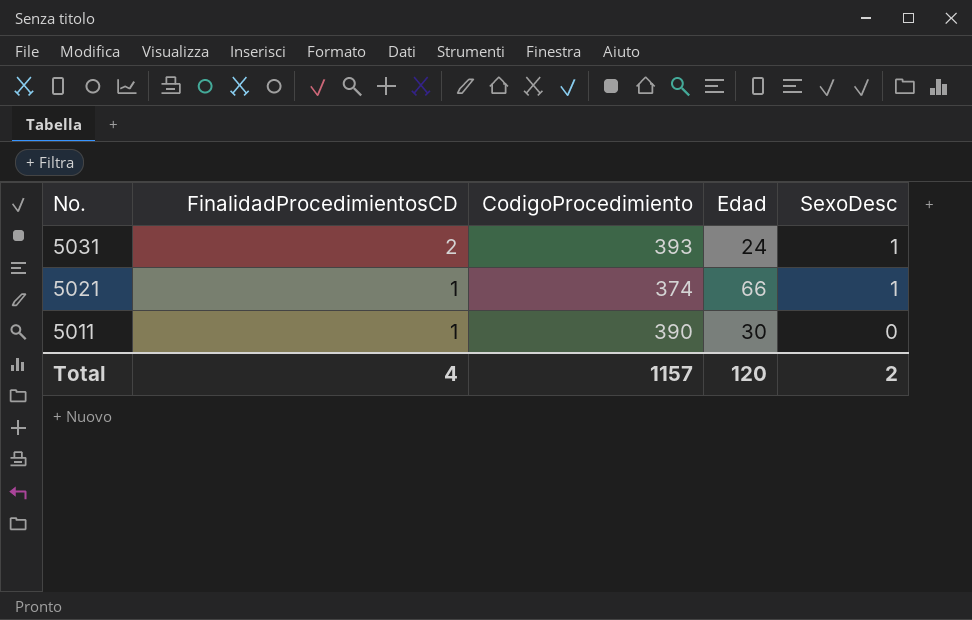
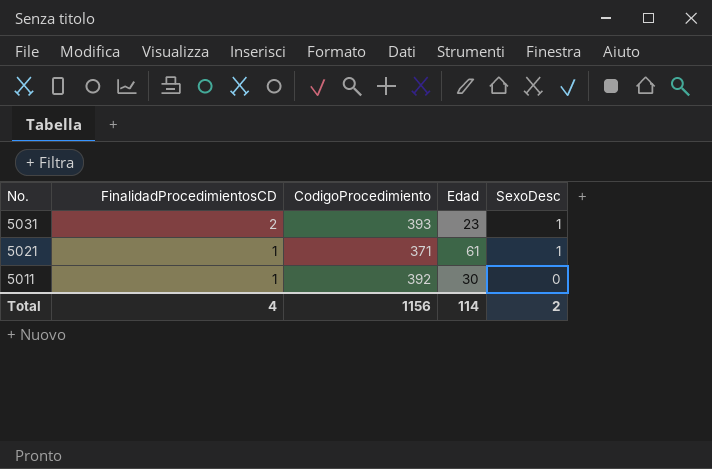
5031 | Edad: 24 -> 23
5021 | CodigoProcedimiento: 374 -> 371
5021 | Edad: 66 -> 61
5011 | CodigoProcedimiento: 390 -> 392
Total | CodigoProcedimiento: 1157 -> 1156
Total | Edad: 120 -> 114

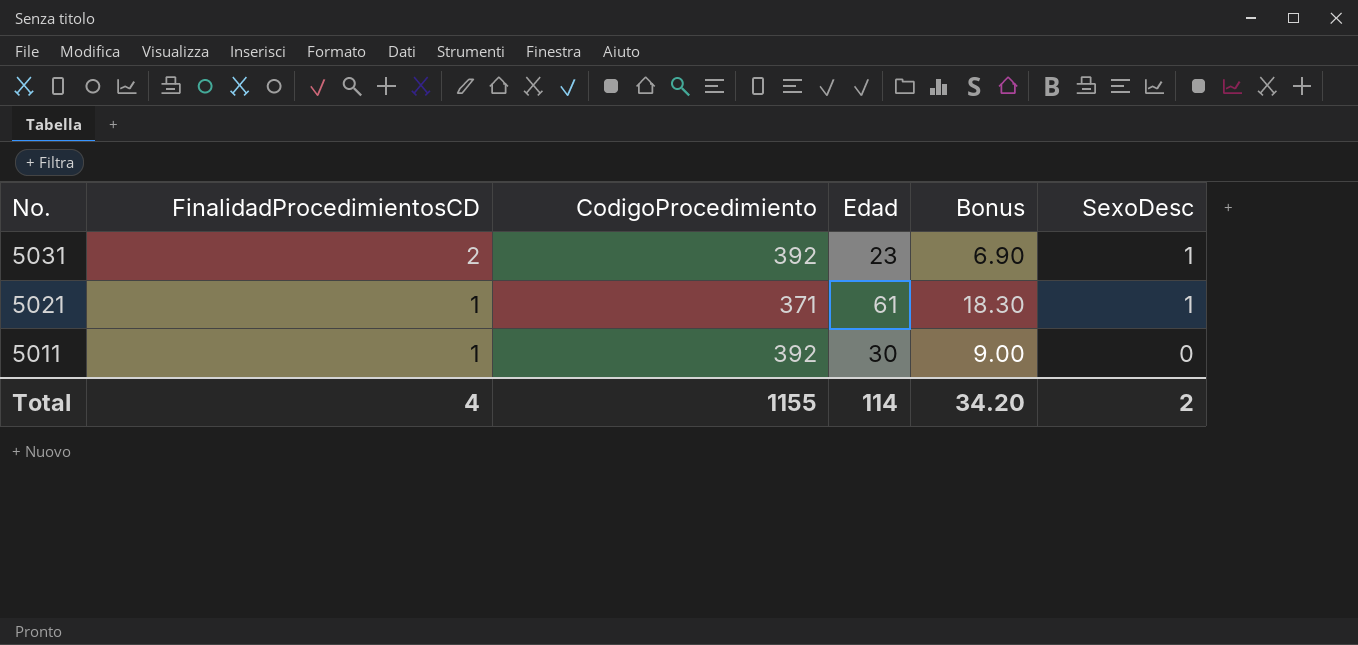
column Bonus | formula: none -> [Edad] * 0.3
5031 | CodigoProcedimiento: 393 -> 392
Total | CodigoProcedimiento: 1156 -> 1155

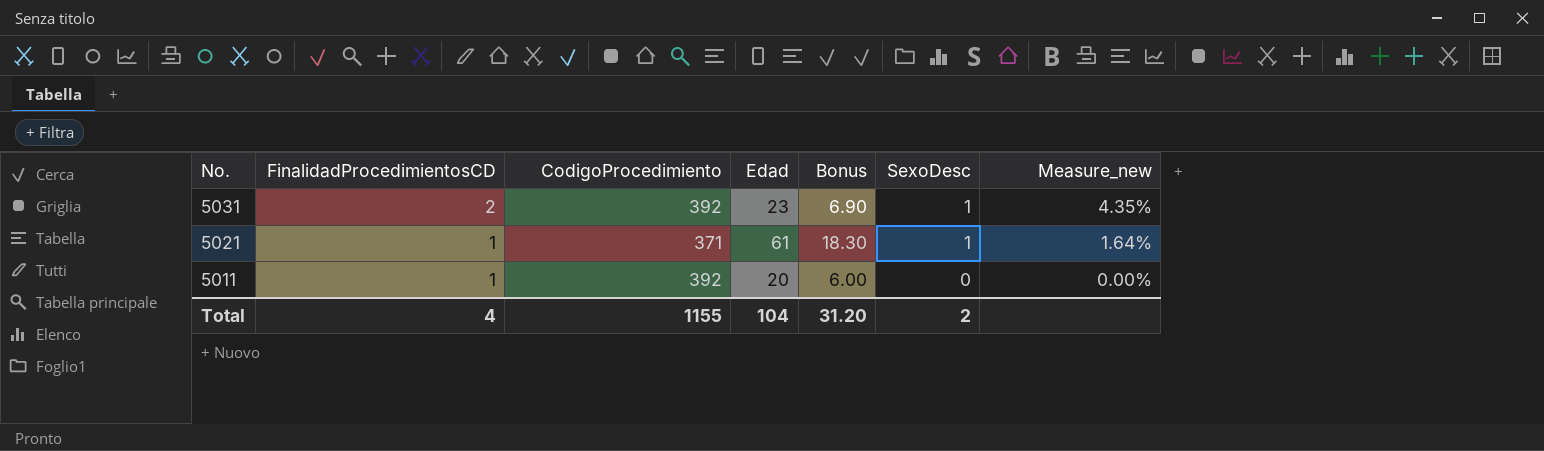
column Measure_new | formula: none -> [SexoDesc] / [Edad]
5011 | Edad: 30 -> 20
5011 | Bonus: 9.00 -> 6.00
Total | Edad: 114 -> 104
Total | Bonus: 34.20 -> 31.20

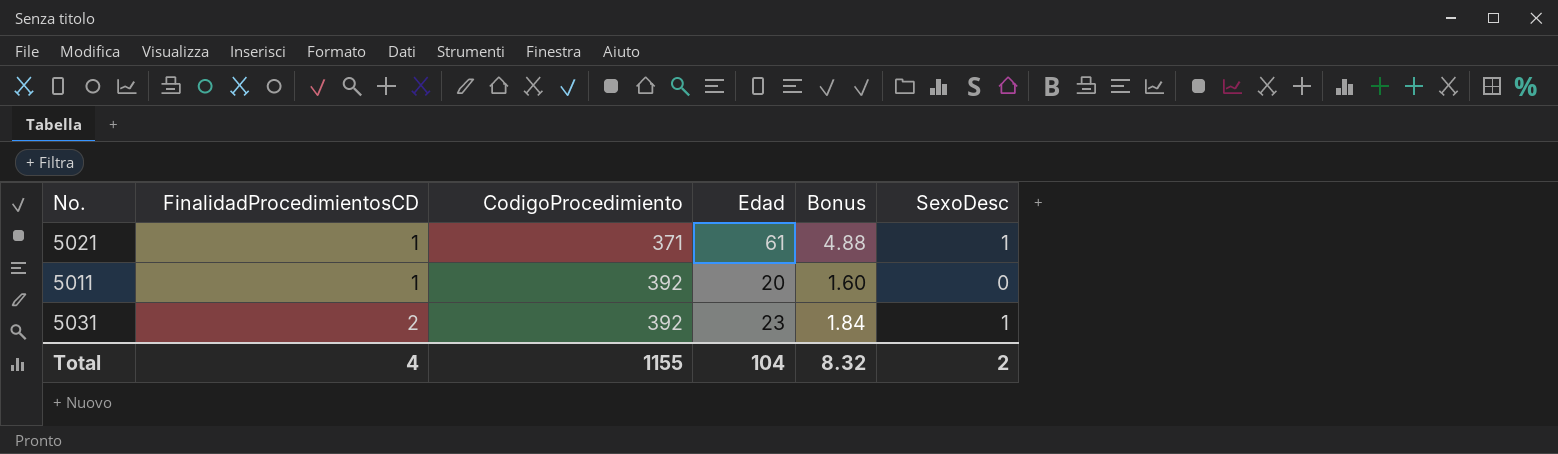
row order: No. descending -> FinalidadProcedimientosCD ascending
column Measure_new | formula: [SexoDesc] / [Edad] -> none
column Bonus | formula: [Edad] * 0.3 -> [Edad] * 0.08
Total | Bonus: 31.20 -> 8.32

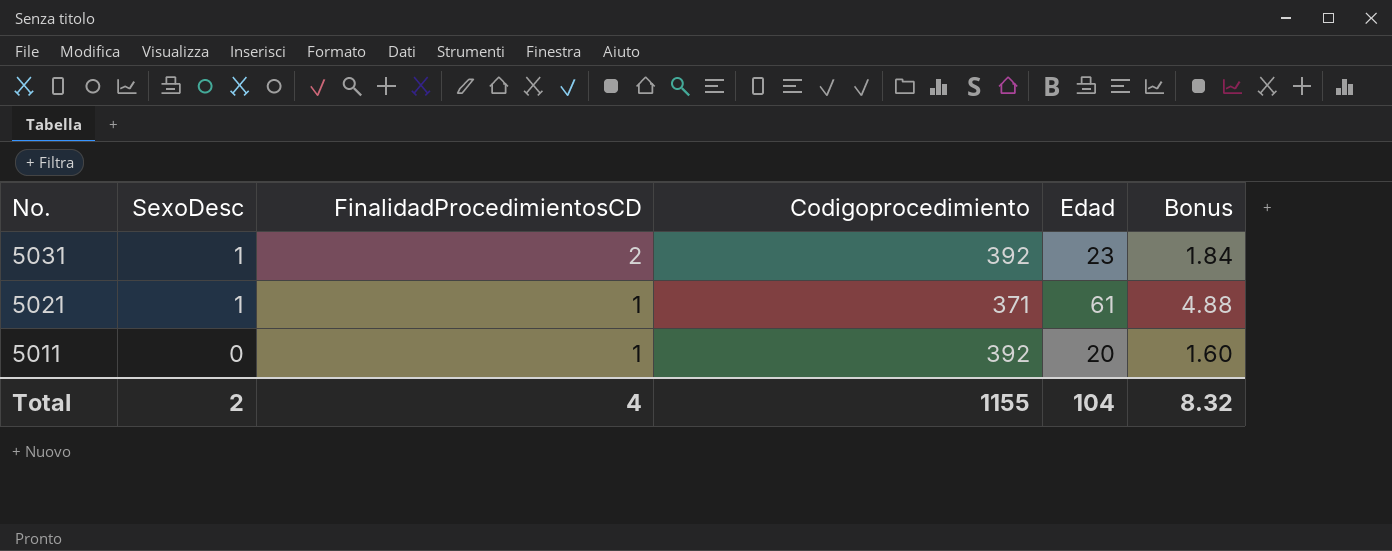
row order: FinalidadProcedimientosCD ascending -> No. descending
column SexoDesc | position: 6 -> 2
column name: CodigoProcedimiento -> Codigoprocedimiento

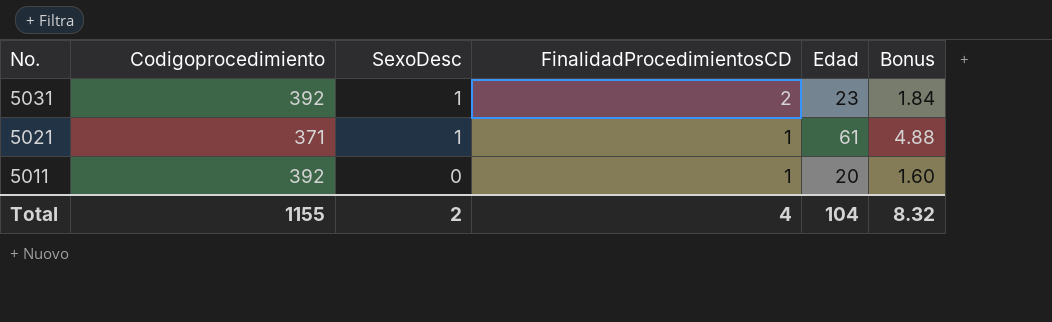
column Codigoprocedimiento | position: 4 -> 2

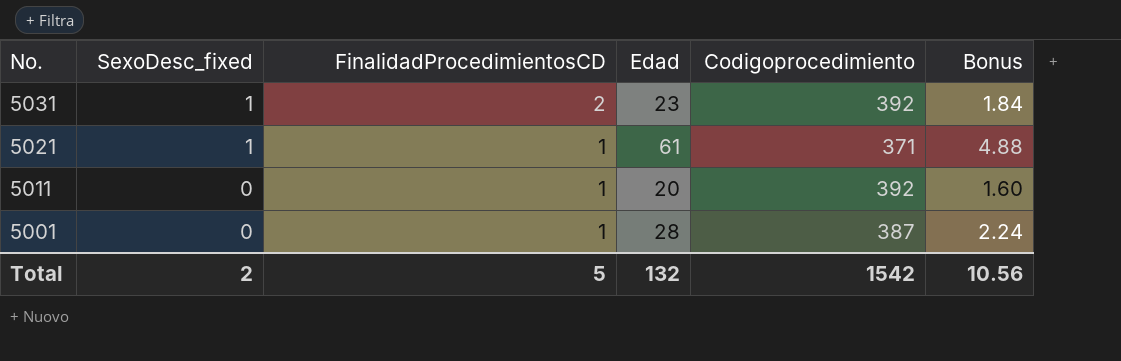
column name: SexoDesc -> SexoDesc_fixed
column Codigoprocedimiento | position: 2 -> 5
row 5001: none -> 0 | 1 | 28 | 387 | 2.24
Total | FinalidadProcedimientosCD: 4 -> 5
Total | Edad: 104 -> 132
Total | Codigoprocedimiento: 1155 -> 1542
Total | Bonus: 8.32 -> 10.56

